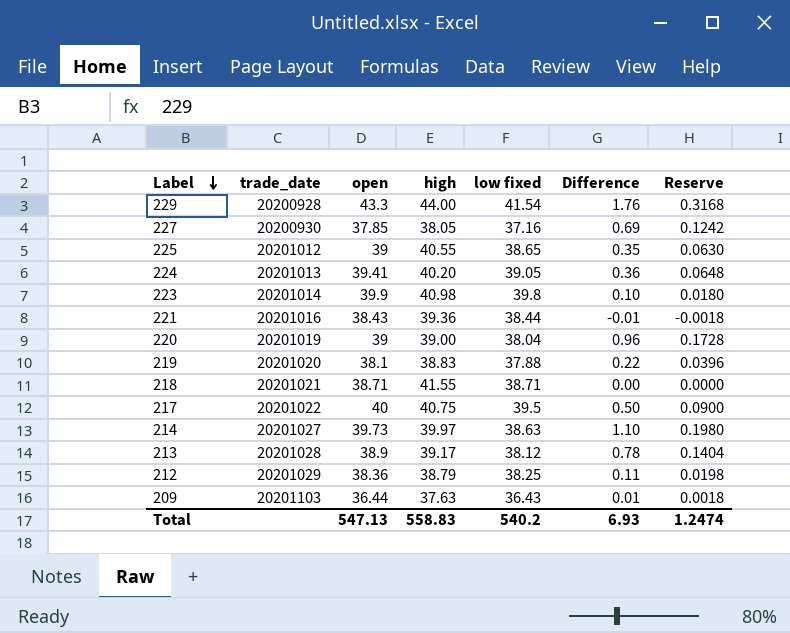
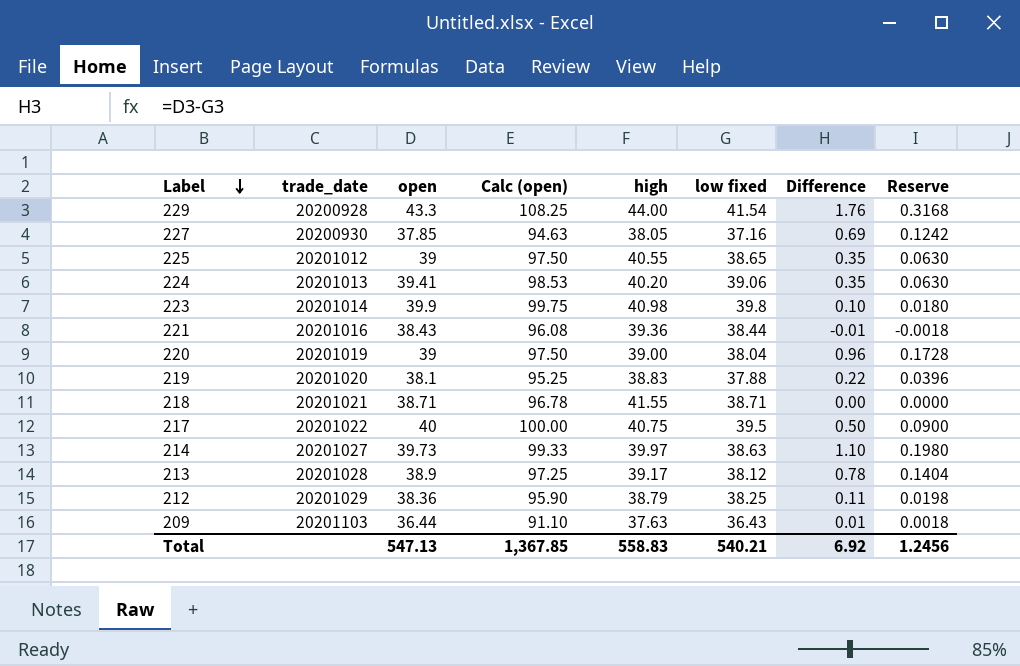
column Calc (open) | formula: none -> [open] * 2.5
224 | low fixed: 39.05 -> 39.06
224 | Difference: 0.36 -> 0.35
224 | Reserve: 0.0648 -> 0.0630
Total | low fixed: 540.2 -> 540.21
Total | Difference: 6.93 -> 6.92
Total | Reserve: 1.2474 -> 1.2456

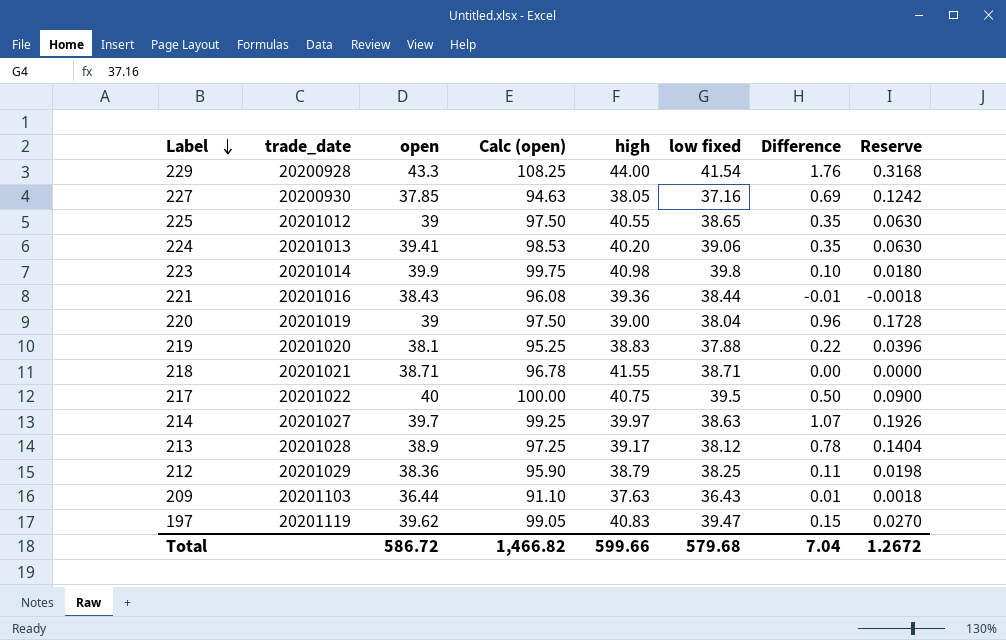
214 | open: 39.73 -> 39.7
214 | Calc (open): 99.33 -> 99.25
214 | Difference: 1.10 -> 1.07
214 | Reserve: 0.1980 -> 0.1926
row 197: none -> 20201119 | 39.62 | 99.05 | 40.83 | 39.47 | 0.15 | 0.0270
Total | open: 547.13 -> 586.72
Total | Calc (open): 1,367.85 -> 1,466.82
Total | high: 558.83 -> 599.66
Total | low fixed: 540.21 -> 579.68
Total | Difference: 6.92 -> 7.04
Total | Reserve: 1.2456 -> 1.2672

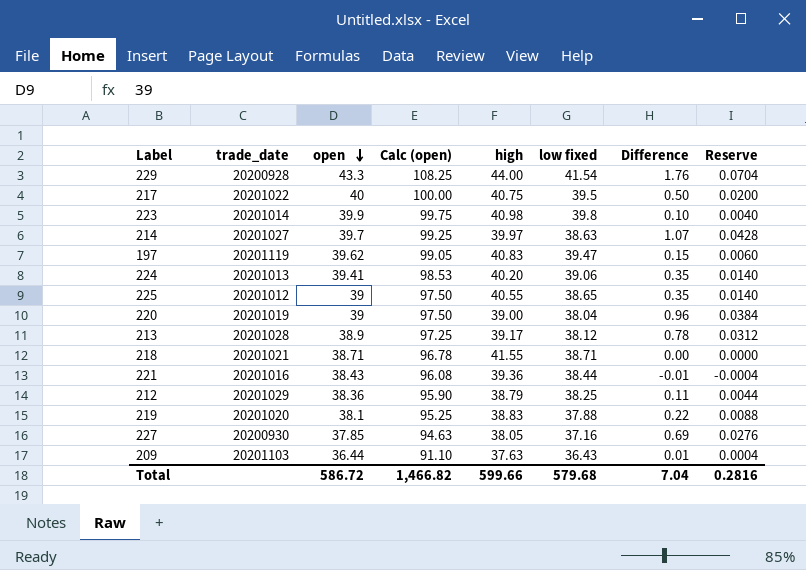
row order: Label descending -> open descending
column Reserve | formula: [Difference] * 0.18 -> [Difference] * 0.04
Total | Reserve: 1.2672 -> 0.2816

